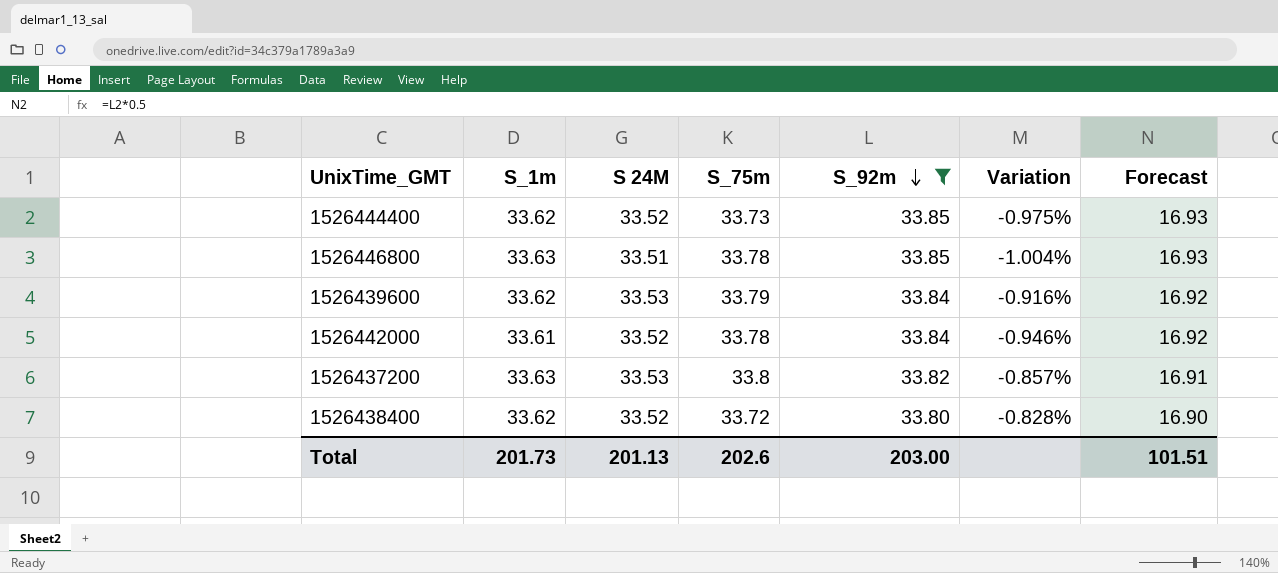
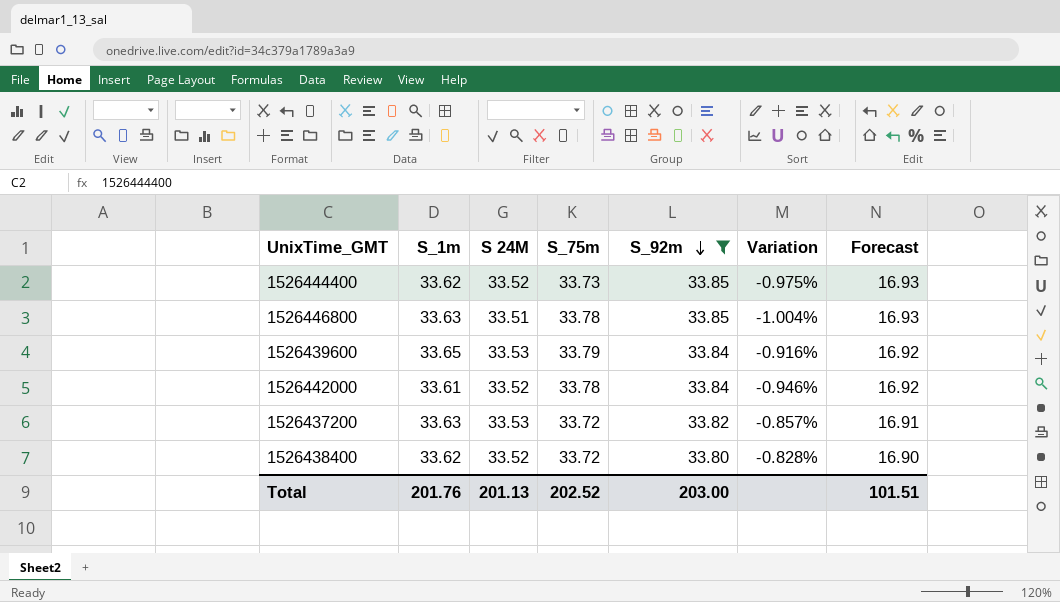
1526439600 | S_1m: 33.62 -> 33.65
1526437200 | S_75m: 33.8 -> 33.72
Total | S_1m: 201.73 -> 201.76
Total | S_75m: 202.6 -> 202.52

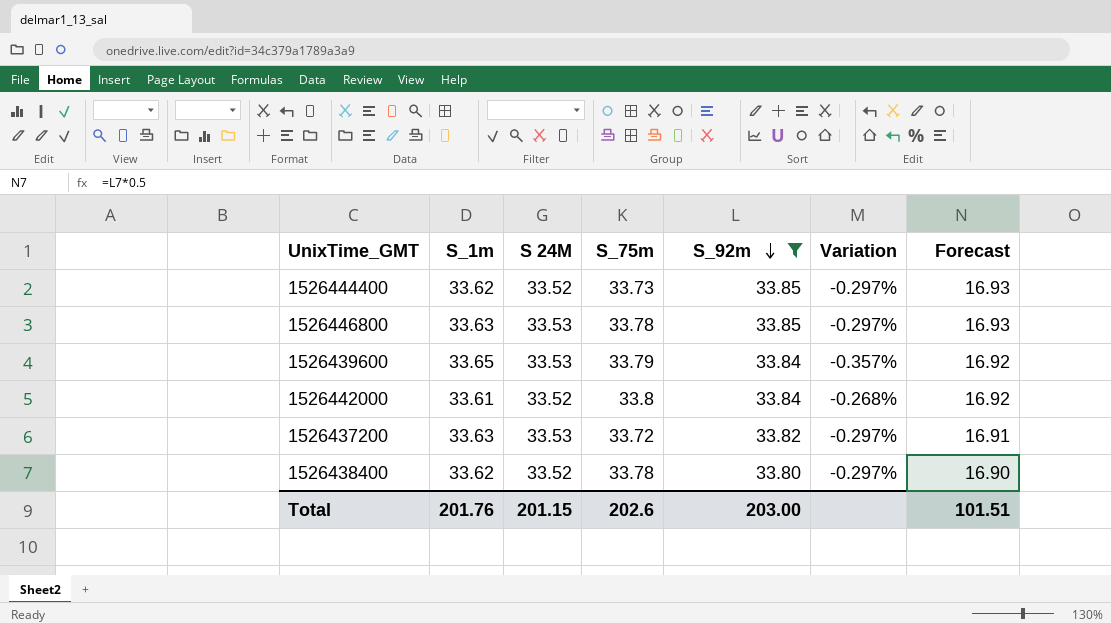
column Variation | formula: ([S 24M] - [S_92m]) / [S_92m] -> ([S 24M] - [S_1m]) / [S_1m]
1526446800 | S 24M: 33.51 -> 33.53
1526442000 | S_75m: 33.78 -> 33.8
1526438400 | S_75m: 33.72 -> 33.78
Total | S 24M: 201.13 -> 201.15
Total | S_75m: 202.52 -> 202.6

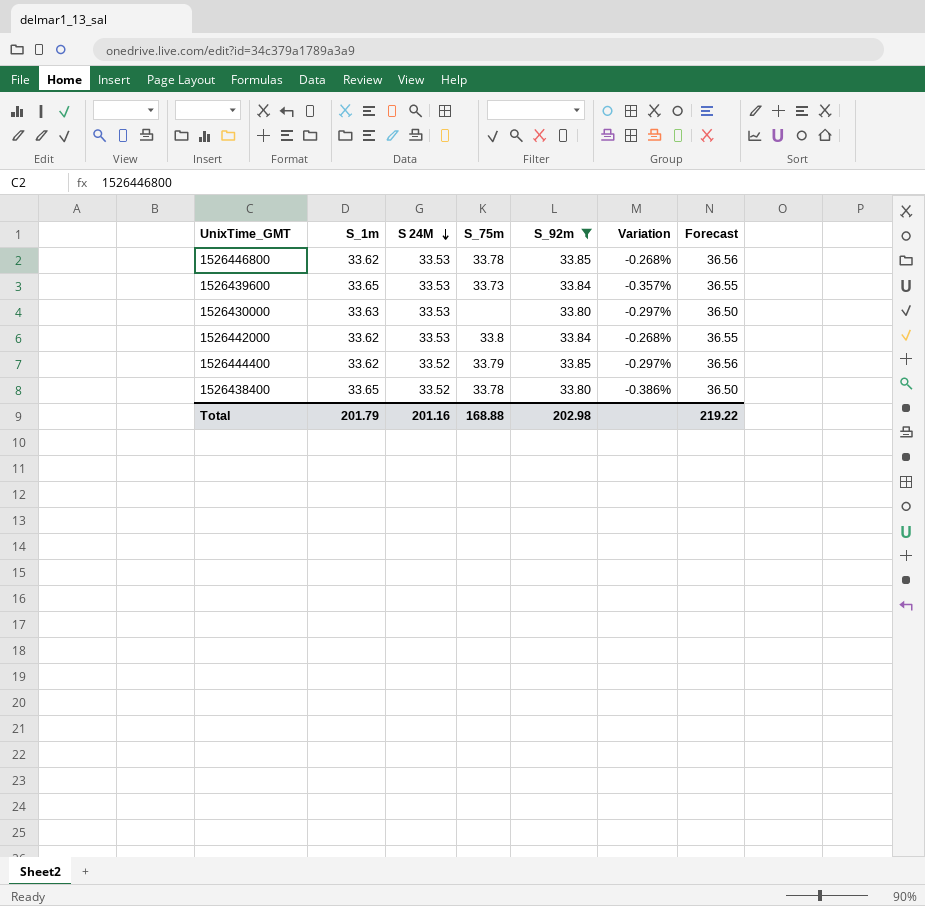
row order: S_92m descending -> S 24M descending
column Forecast | formula: [S_92m] * 0.5 -> [S_92m] * 1.08
row 1526437200: 33.63 | 33.53 | 33.72 | 33.82 | -0.297% | 16.91 -> none
1526446800 | S_1m: 33.63 -> 33.62
1526446800 | Variation: -0.297% -> -0.268%
1526439600 | S_75m: 33.79 -> 33.73
row 1526430000: none -> 33.63 | 33.53 | none | 33.80 | -0.297% | 36.50
1526442000 | S_1m: 33.61 -> 33.62
1526442000 | S 24M: 33.52 -> 33.53
1526444400 | S_75m: 33.73 -> 33.79
1526438400 | S_1m: 33.62 -> 33.65
1526438400 | Variation: -0.297% -> -0.386%
Total | S_1m: 201.76 -> 201.79
Total | S 24M: 201.15 -> 201.16
Total | S_75m: 202.6 -> 168.88
Total | S_92m: 203.00 -> 202.98
Total | Forecast: 101.51 -> 219.22

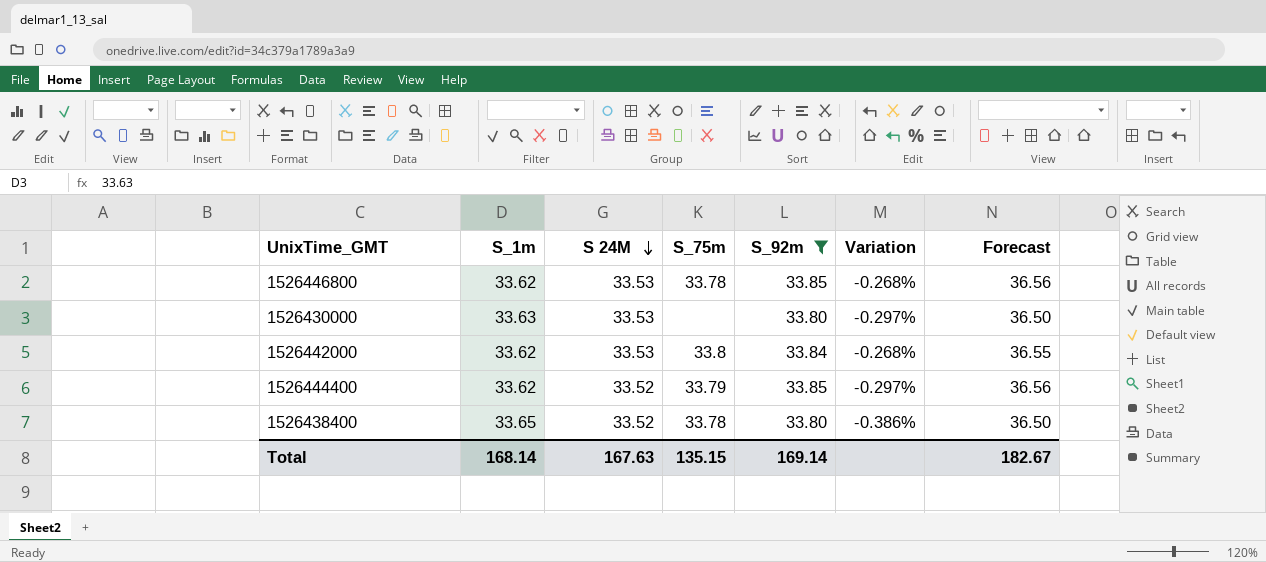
row 1526439600: 33.65 | 33.53 | 33.73 | 33.84 | -0.357% | 36.55 -> none
Total | S_1m: 201.79 -> 168.14
Total | S 24M: 201.16 -> 167.63
Total | S_75m: 168.88 -> 135.15
Total | S_92m: 202.98 -> 169.14
Total | Forecast: 219.22 -> 182.67

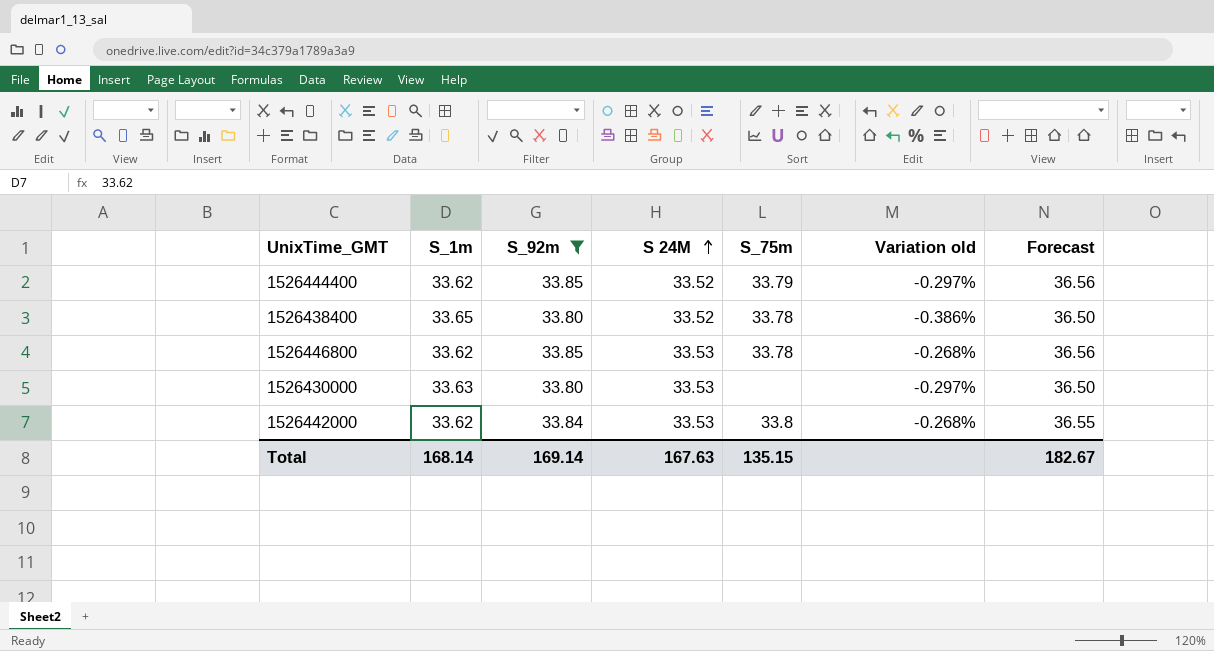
row order: S 24M descending -> S 24M ascending
column S_92m | position: 5 -> 3
column name: Variation -> Variation old

